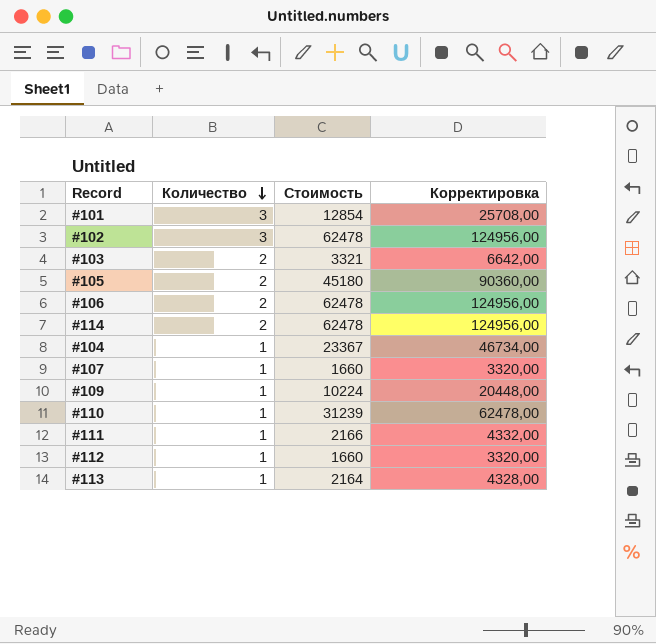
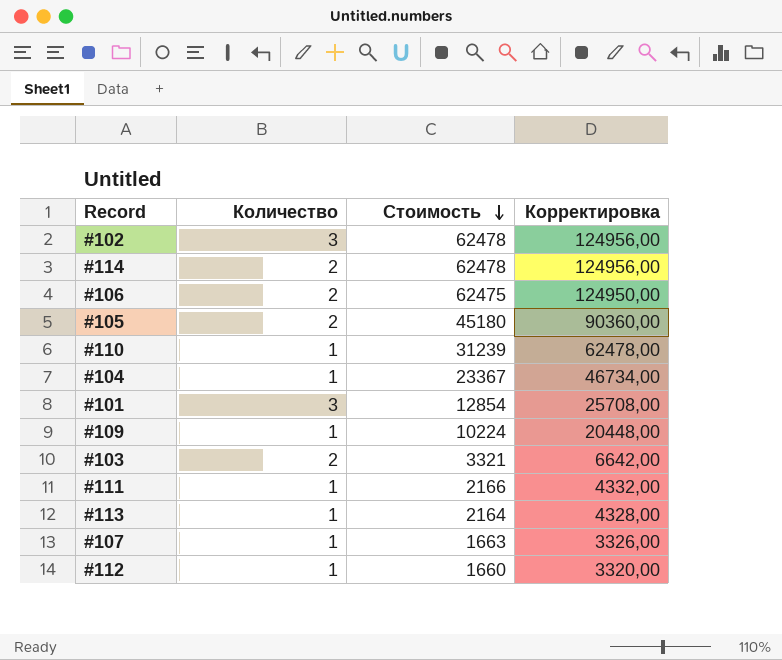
row order: Количество descending -> Стоимость descending
#106 | Стоимость: 62478 -> 62475
#106 | Корректировка: 124956,00 -> 124950,00
#107 | Стоимость: 1660 -> 1663
#107 | Корректировка: 3320,00 -> 3326,00

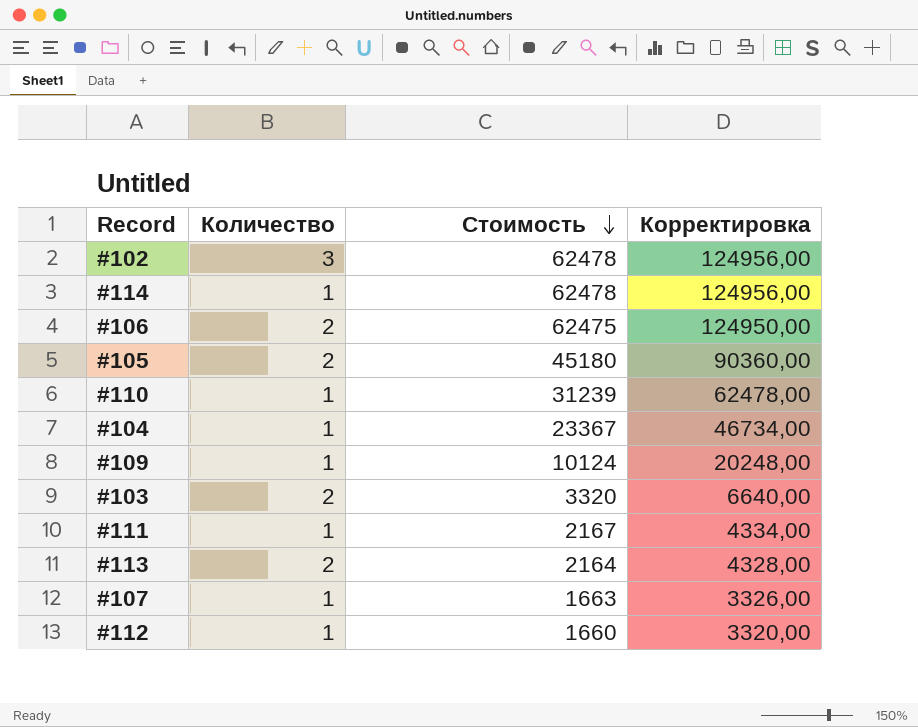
row #101: 3 | 12854 | 25708,00 -> none
#114 | Количество: 2 -> 1
#109 | Стоимость: 10224 -> 10124
#109 | Корректировка: 20448,00 -> 20248,00
#103 | Стоимость: 3321 -> 3320
#103 | Корректировка: 6642,00 -> 6640,00
#111 | Стоимость: 2166 -> 2167
#111 | Корректировка: 4332,00 -> 4334,00
#113 | Количество: 1 -> 2

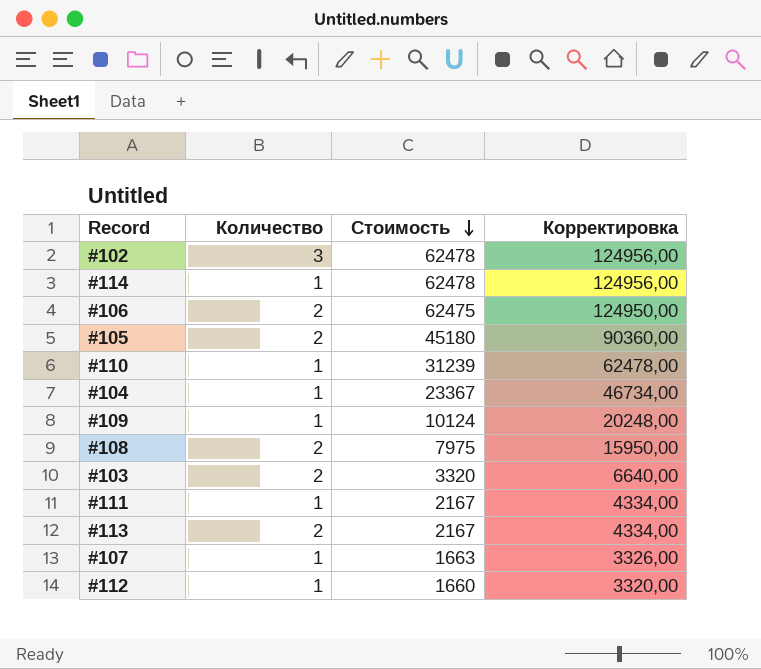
row #108: none -> 2 | 7975 | 15950,00
#113 | Стоимость: 2164 -> 2167
#113 | Корректировка: 4328,00 -> 4334,00

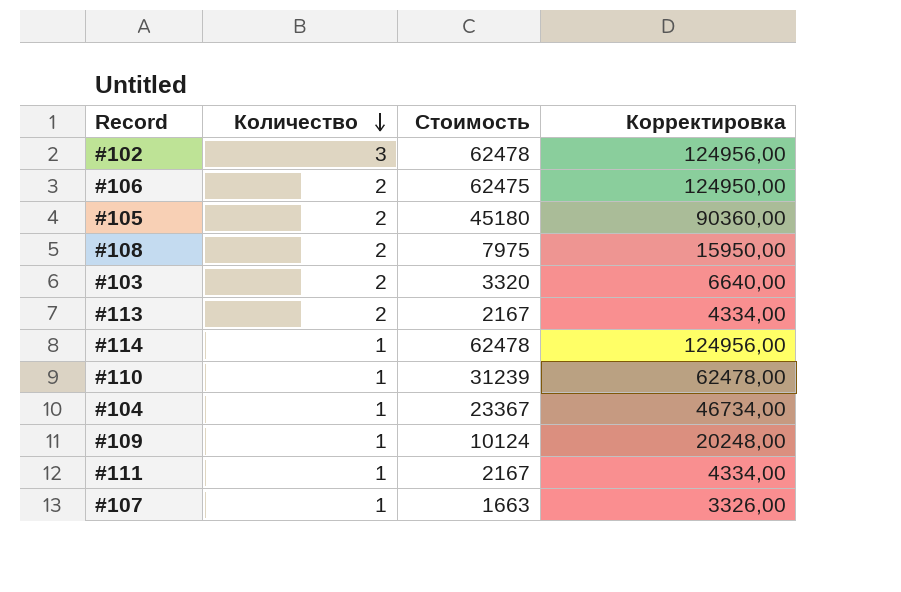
row order: Стоимость descending -> Количество descending
row #112: 1 | 1660 | 3320,00 -> none

